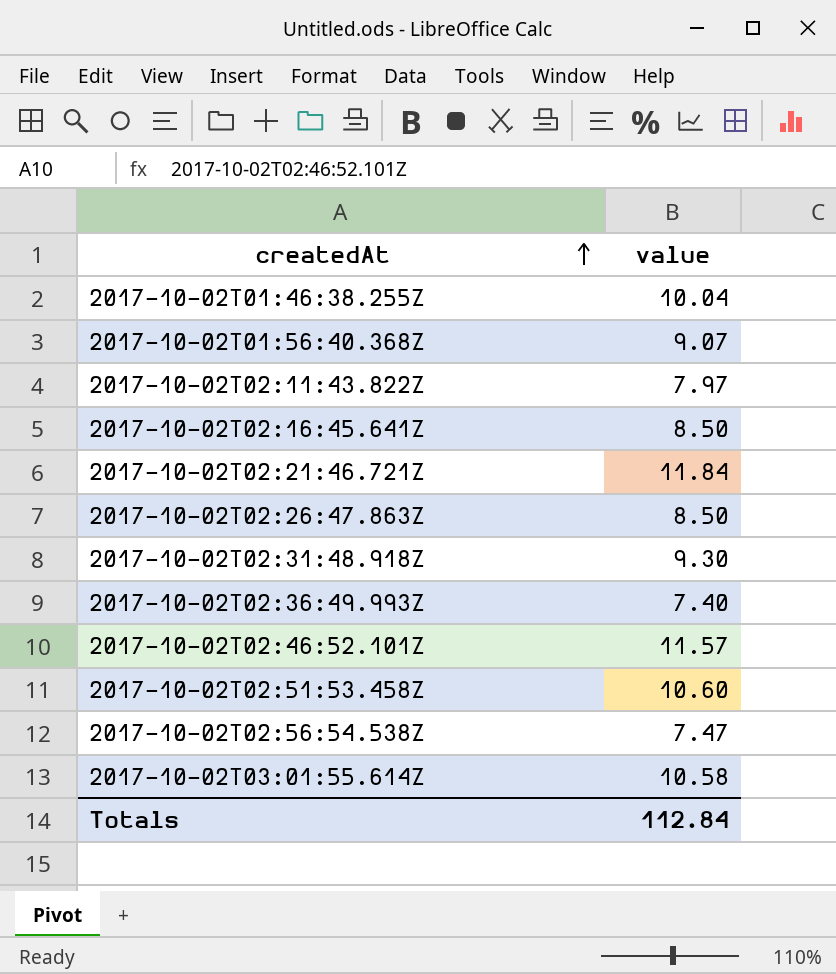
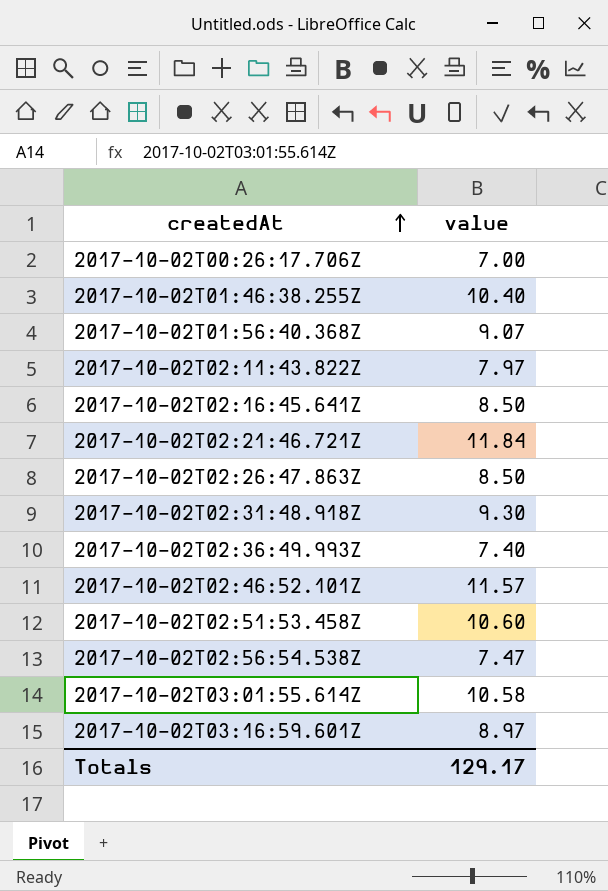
row 2017-10-02T00:26:17.706Z: none -> 7.00
2017-10-02T01:46:38.255Z | value: 10.04 -> 10.40
row 2017-10-02T03:16:59.601Z: none -> 8.97
Totals | value: 112.84 -> 129.17

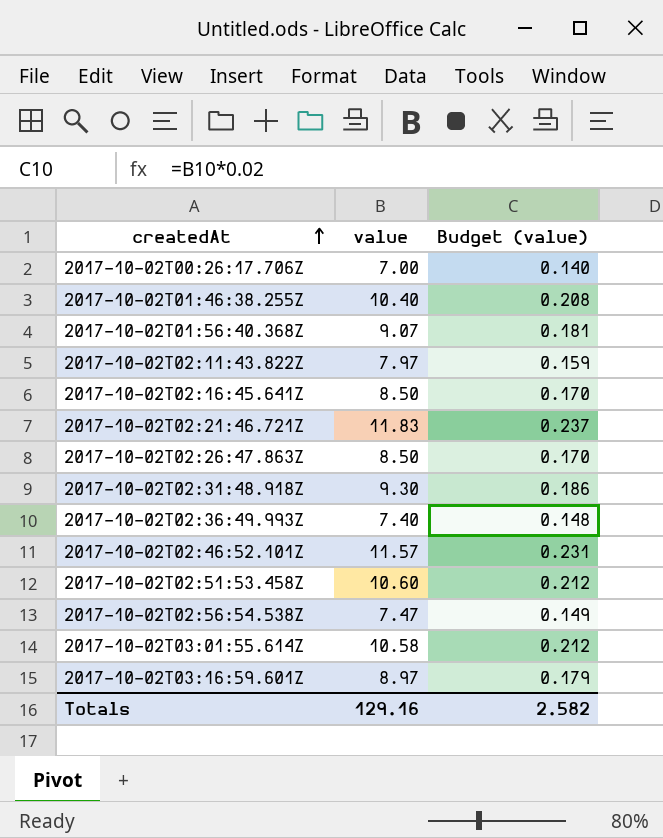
column Budget (value) | formula: none -> [value] * 0.02
2017-10-02T02:21:46.721Z | value: 11.84 -> 11.83
Totals | value: 129.17 -> 129.16

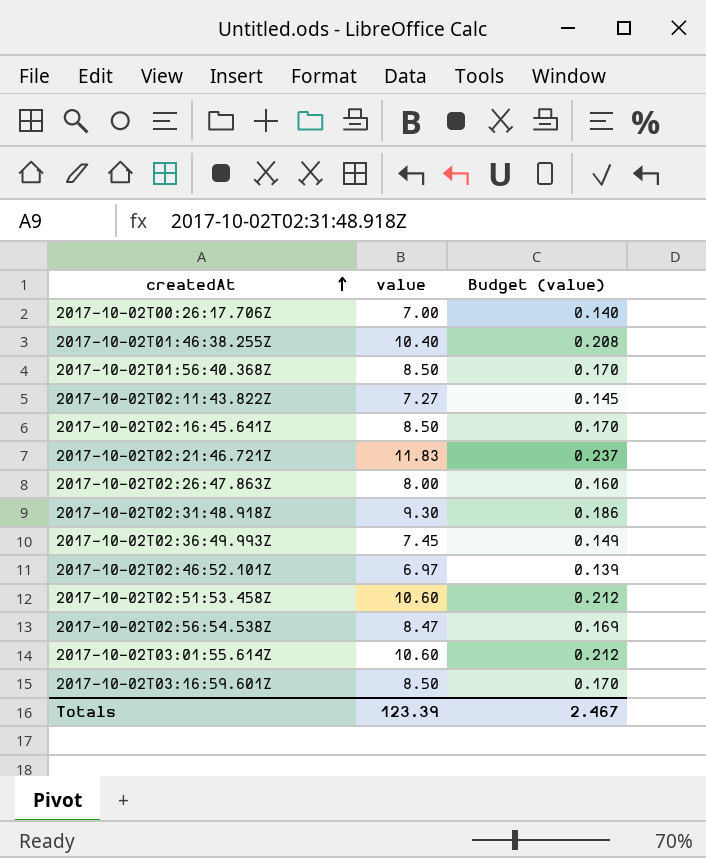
2017-10-02T01:56:40.368Z | value: 9.07 -> 8.50
2017-10-02T01:56:40.368Z | Budget (value): 0.181 -> 0.170
2017-10-02T02:11:43.822Z | value: 7.97 -> 7.27
2017-10-02T02:11:43.822Z | Budget (value): 0.159 -> 0.145
2017-10-02T02:26:47.863Z | value: 8.50 -> 8.00
2017-10-02T02:26:47.863Z | Budget (value): 0.170 -> 0.160
2017-10-02T02:36:49.993Z | value: 7.40 -> 7.45
2017-10-02T02:36:49.993Z | Budget (value): 0.148 -> 0.149
2017-10-02T02:46:52.101Z | value: 11.57 -> 6.97
2017-10-02T02:46:52.101Z | Budget (value): 0.231 -> 0.139
2017-10-02T02:56:54.538Z | value: 7.47 -> 8.47
2017-10-02T02:56:54.538Z | Budget (value): 0.149 -> 0.169
2017-10-02T03:01:55.614Z | value: 10.58 -> 10.60
2017-10-02T03:16:59.601Z | value: 8.97 -> 8.50
2017-10-02T03:16:59.601Z | Budget (value): 0.179 -> 0.170
Totals | value: 129.16 -> 123.39
Totals | Budget (value): 2.582 -> 2.467

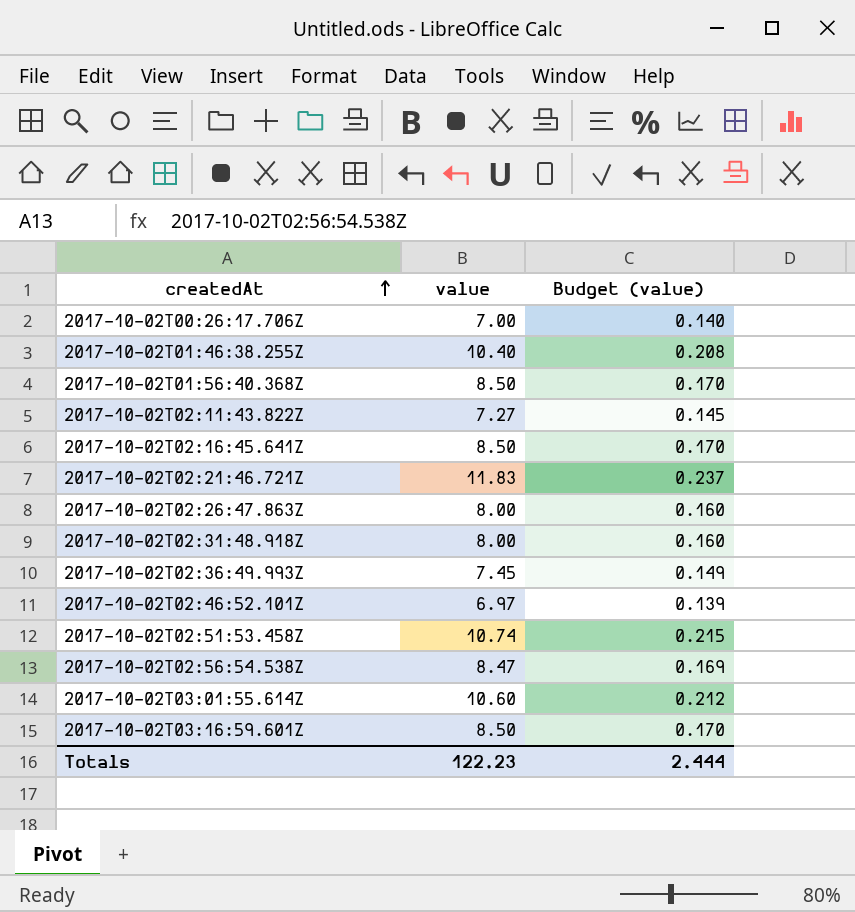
2017-10-02T02:31:48.918Z | value: 9.30 -> 8.00
2017-10-02T02:31:48.918Z | Budget (value): 0.186 -> 0.160
2017-10-02T02:51:53.458Z | value: 10.60 -> 10.74
2017-10-02T02:51:53.458Z | Budget (value): 0.212 -> 0.215
Totals | value: 123.39 -> 122.23
Totals | Budget (value): 2.467 -> 2.444

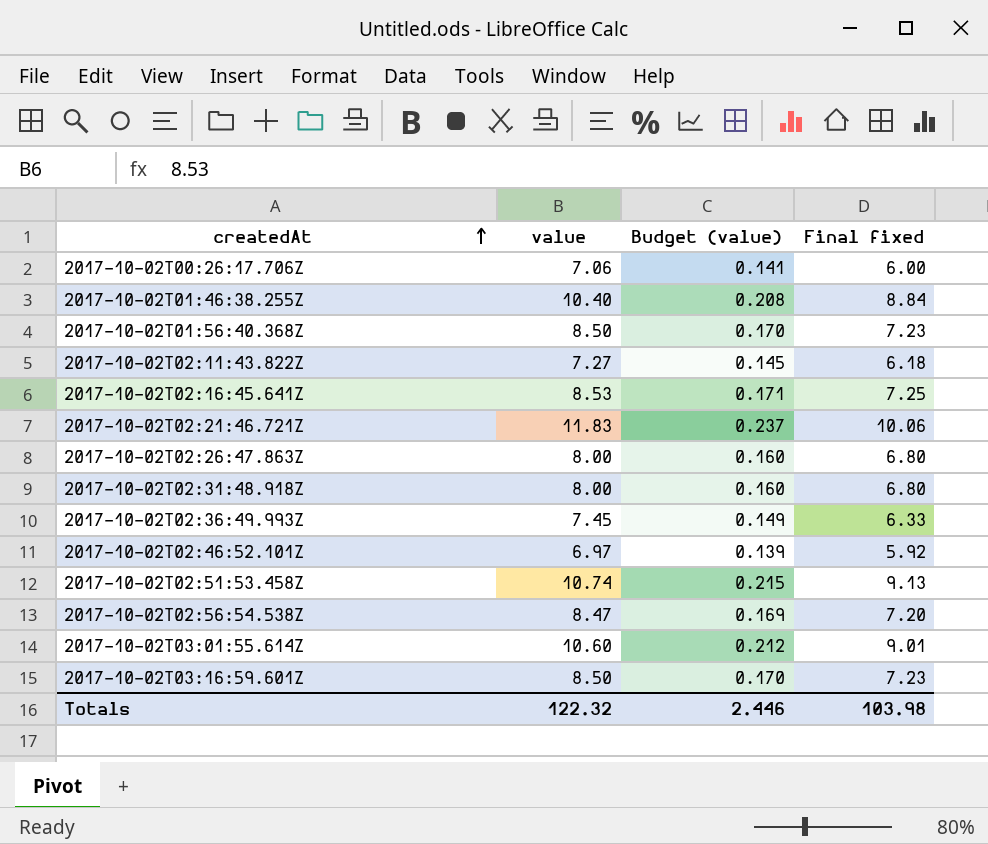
column Final fixed | formula: none -> [value] * 0.85
2017-10-02T00:26:17.706Z | value: 7.00 -> 7.06
2017-10-02T00:26:17.706Z | Budget (value): 0.140 -> 0.141
2017-10-02T02:16:45.641Z | value: 8.50 -> 8.53
2017-10-02T02:16:45.641Z | Budget (value): 0.170 -> 0.171
Totals | value: 122.23 -> 122.32
Totals | Budget (value): 2.444 -> 2.446

